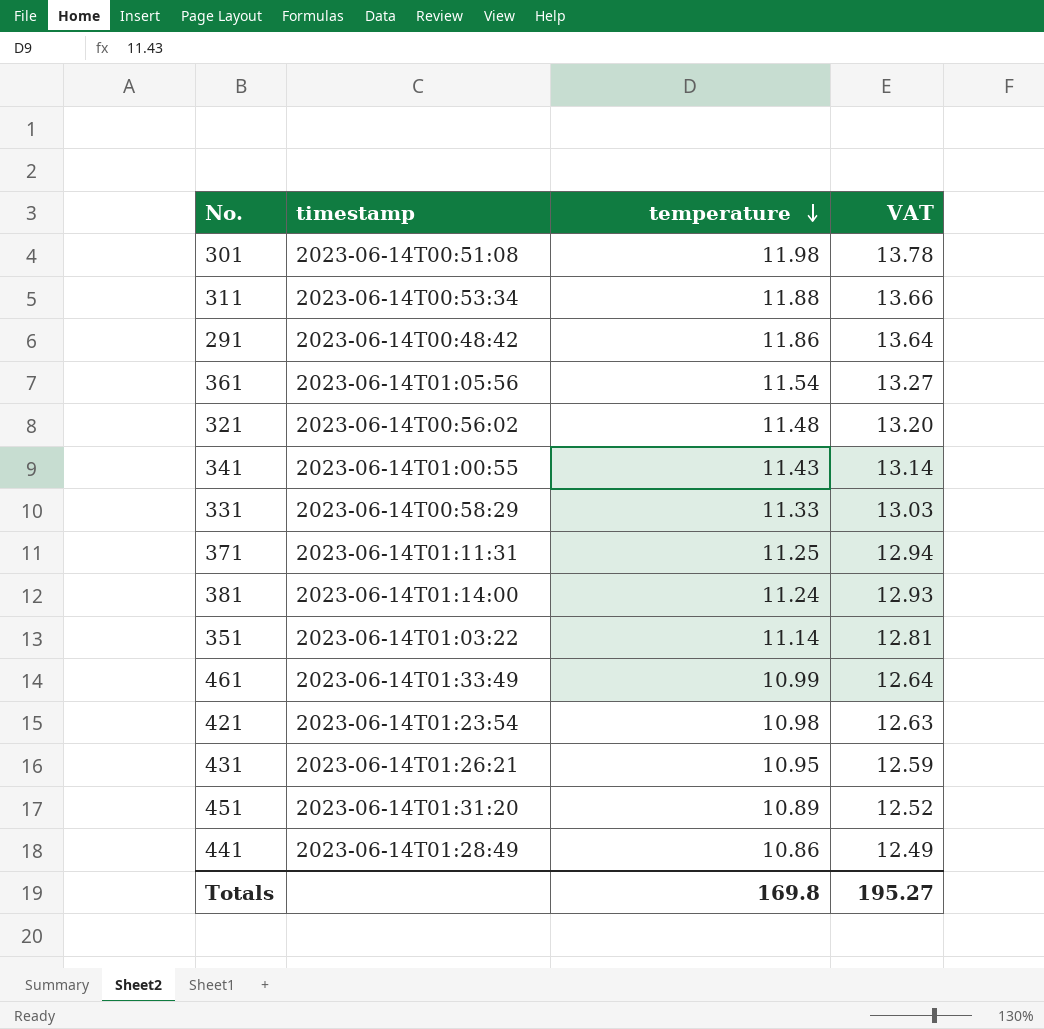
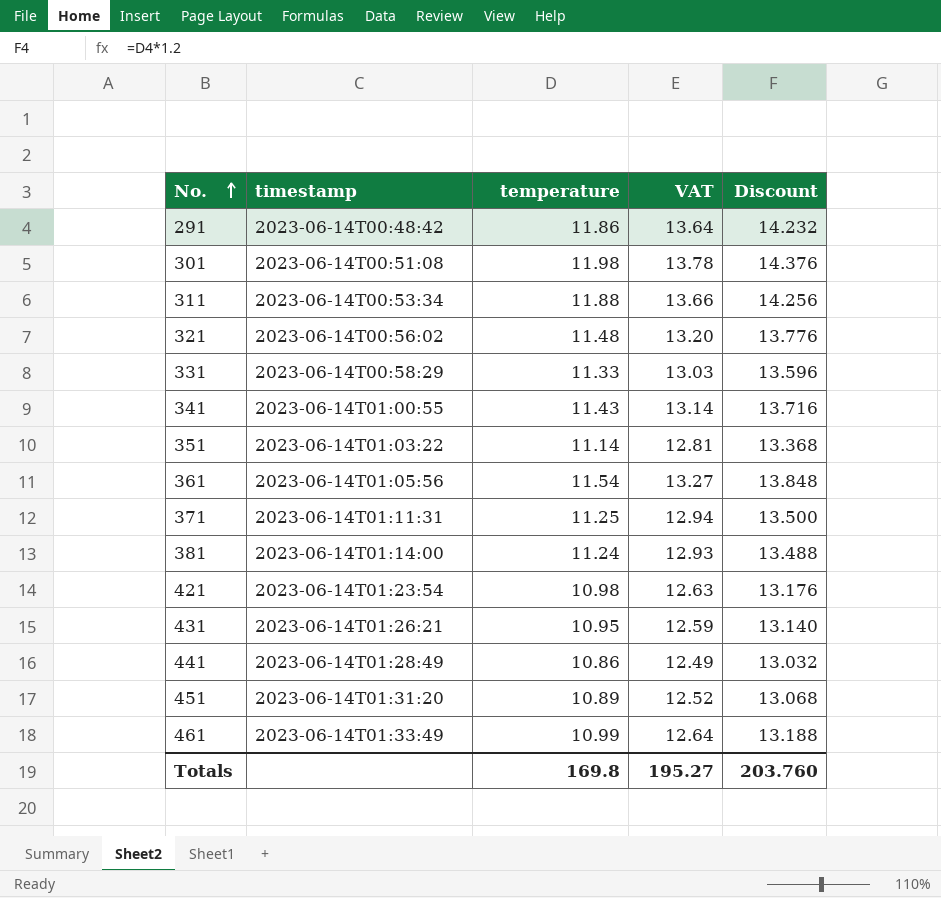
row order: temperature descending -> No. ascending
column Discount | formula: none -> [temperature] * 1.2

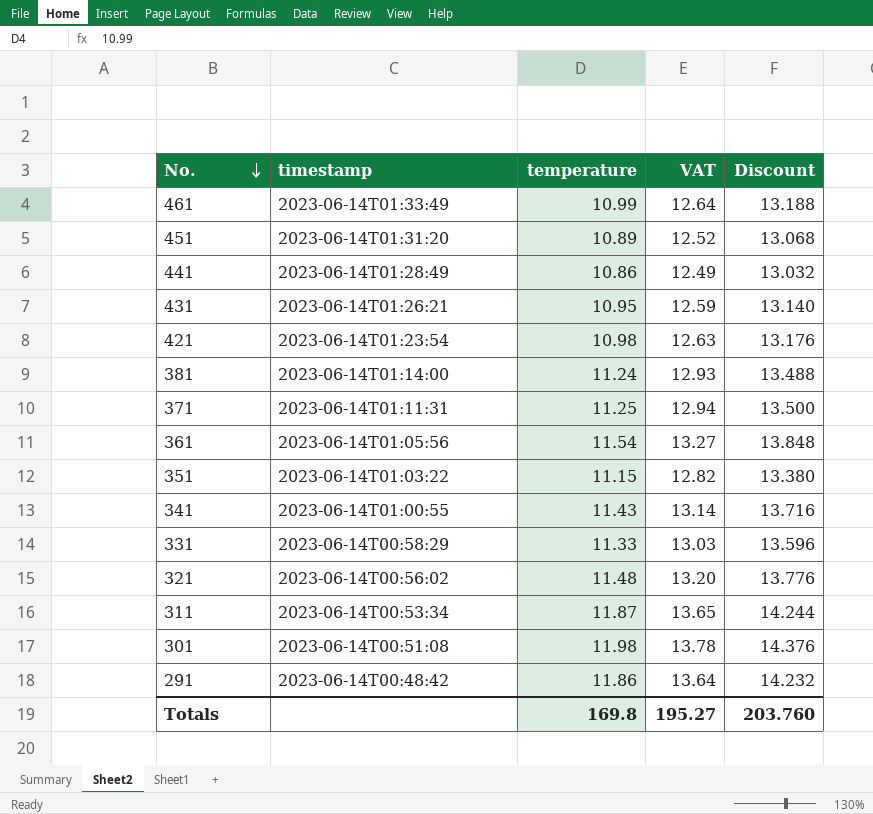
row order: No. ascending -> No. descending
351 | temperature: 11.14 -> 11.15
351 | VAT: 12.81 -> 12.82
351 | Discount: 13.368 -> 13.380
311 | temperature: 11.88 -> 11.87
311 | VAT: 13.66 -> 13.65
311 | Discount: 14.256 -> 14.244

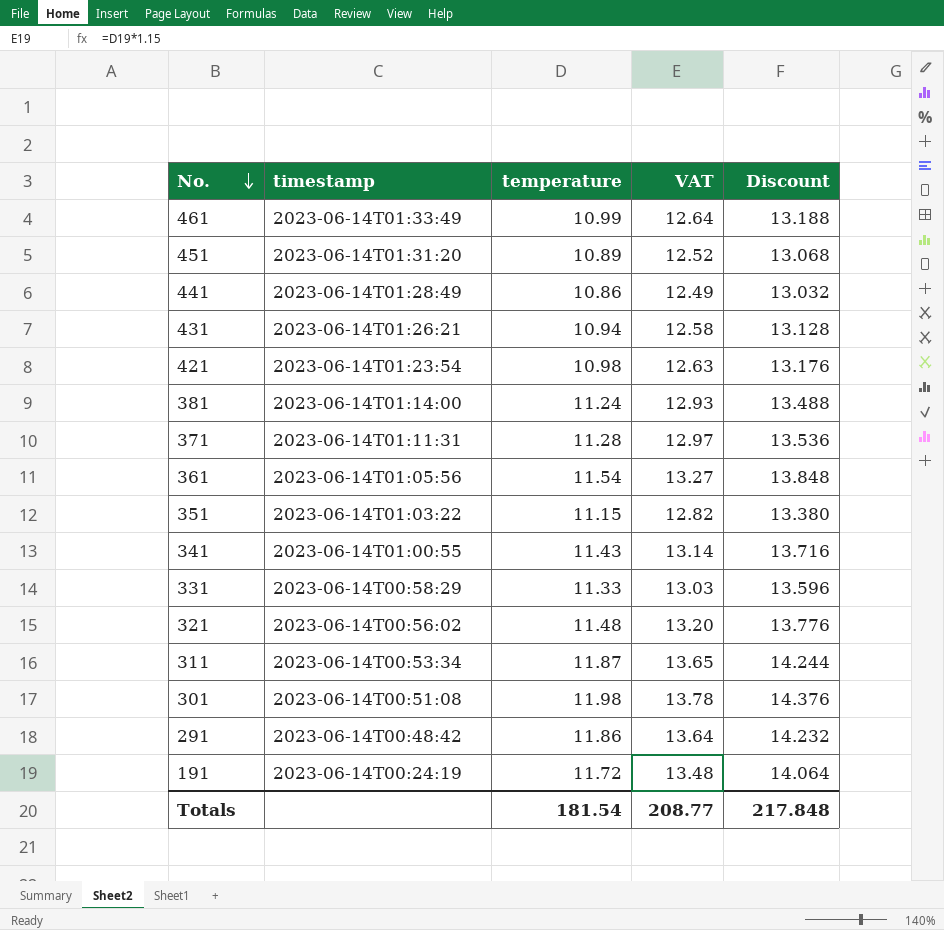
431 | temperature: 10.95 -> 10.94
431 | VAT: 12.59 -> 12.58
431 | Discount: 13.140 -> 13.128
371 | temperature: 11.25 -> 11.28
371 | VAT: 12.94 -> 12.97
371 | Discount: 13.500 -> 13.536
row 191: none -> 2023-06-14T00:24:19 | 11.72 | 13.48 | 14.064
Totals | temperature: 169.8 -> 181.54
Totals | VAT: 195.27 -> 208.77
Totals | Discount: 203.760 -> 217.848

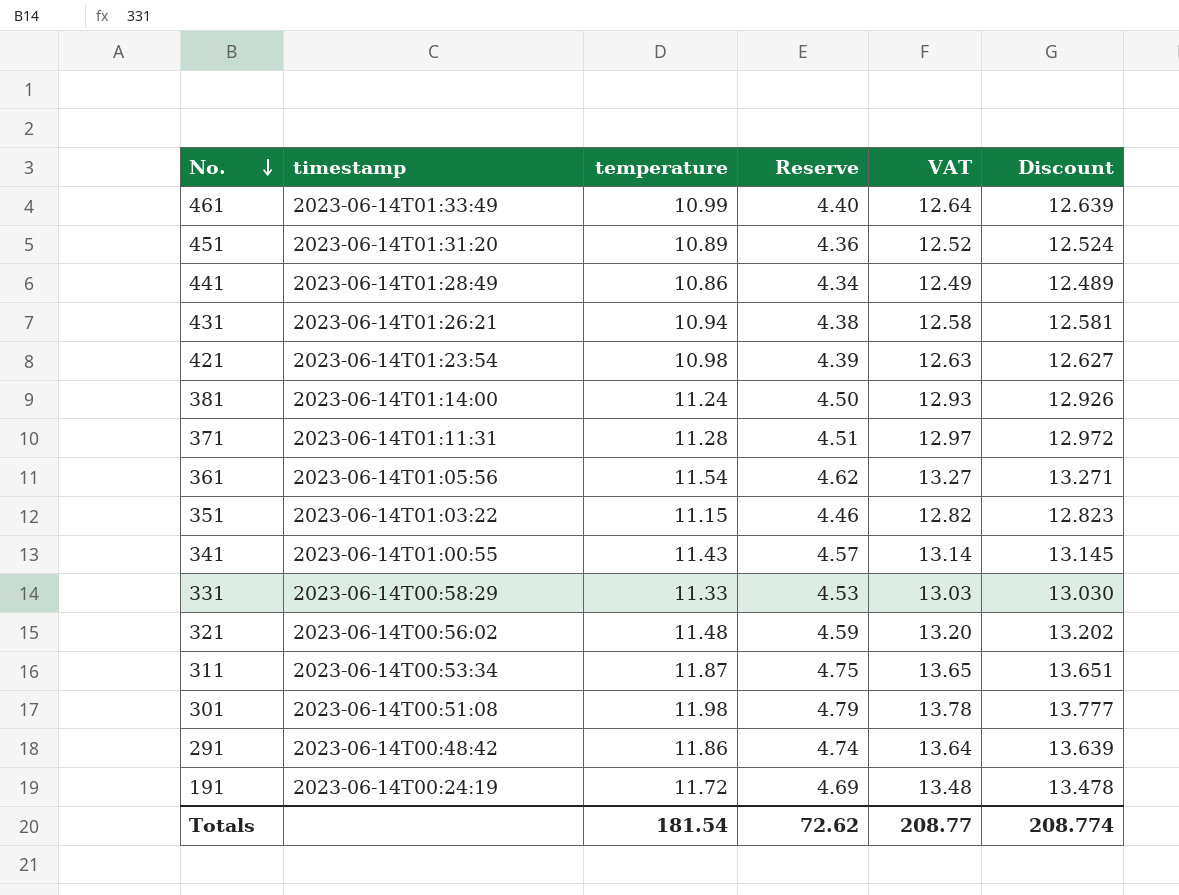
column Reserve | formula: none -> [temperature] * 0.4
column Discount | formula: [temperature] * 1.2 -> [temperature] * 1.15
Totals | Discount: 217.848 -> 208.774

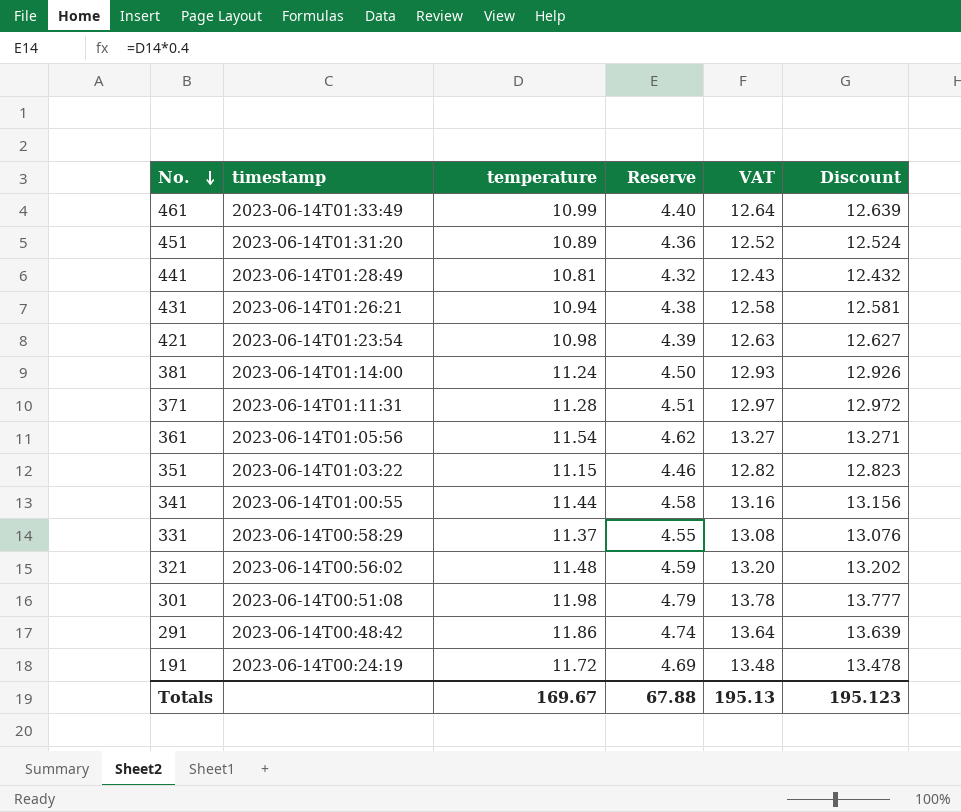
row 311: 2023-06-14T00:53:34 | 11.87 | 4.75 | 13.65 | 13.651 -> none
441 | temperature: 10.86 -> 10.81
441 | Reserve: 4.34 -> 4.32
441 | VAT: 12.49 -> 12.43
441 | Discount: 12.489 -> 12.432
341 | temperature: 11.43 -> 11.44
341 | Reserve: 4.57 -> 4.58
341 | VAT: 13.14 -> 13.16
341 | Discount: 13.145 -> 13.156
331 | temperature: 11.33 -> 11.37
331 | Reserve: 4.53 -> 4.55
331 | VAT: 13.03 -> 13.08
331 | Discount: 13.030 -> 13.076
Totals | temperature: 181.54 -> 169.67
Totals | Reserve: 72.62 -> 67.88
Totals | VAT: 208.77 -> 195.13
Totals | Discount: 208.774 -> 195.123

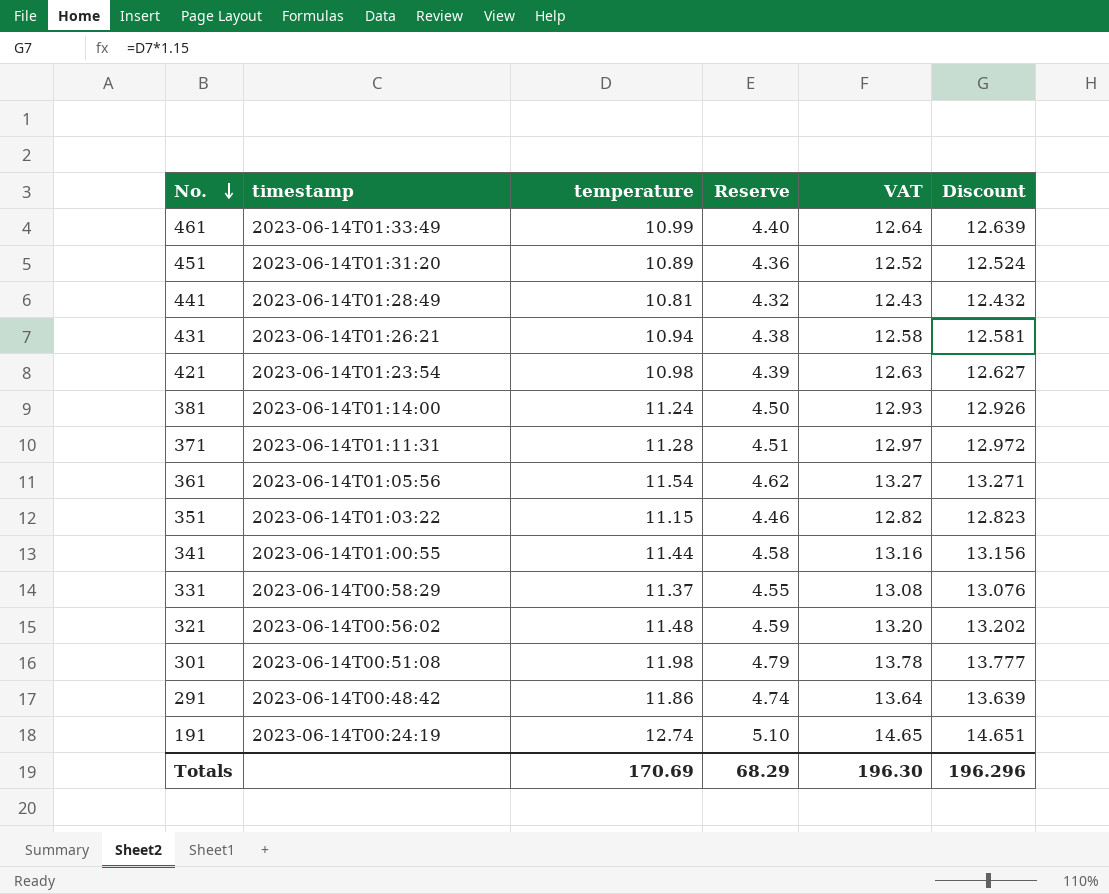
191 | temperature: 11.72 -> 12.74
191 | Reserve: 4.69 -> 5.10
191 | VAT: 13.48 -> 14.65
191 | Discount: 13.478 -> 14.651
Totals | temperature: 169.67 -> 170.69
Totals | Reserve: 67.88 -> 68.29
Totals | VAT: 195.13 -> 196.30
Totals | Discount: 195.123 -> 196.296

